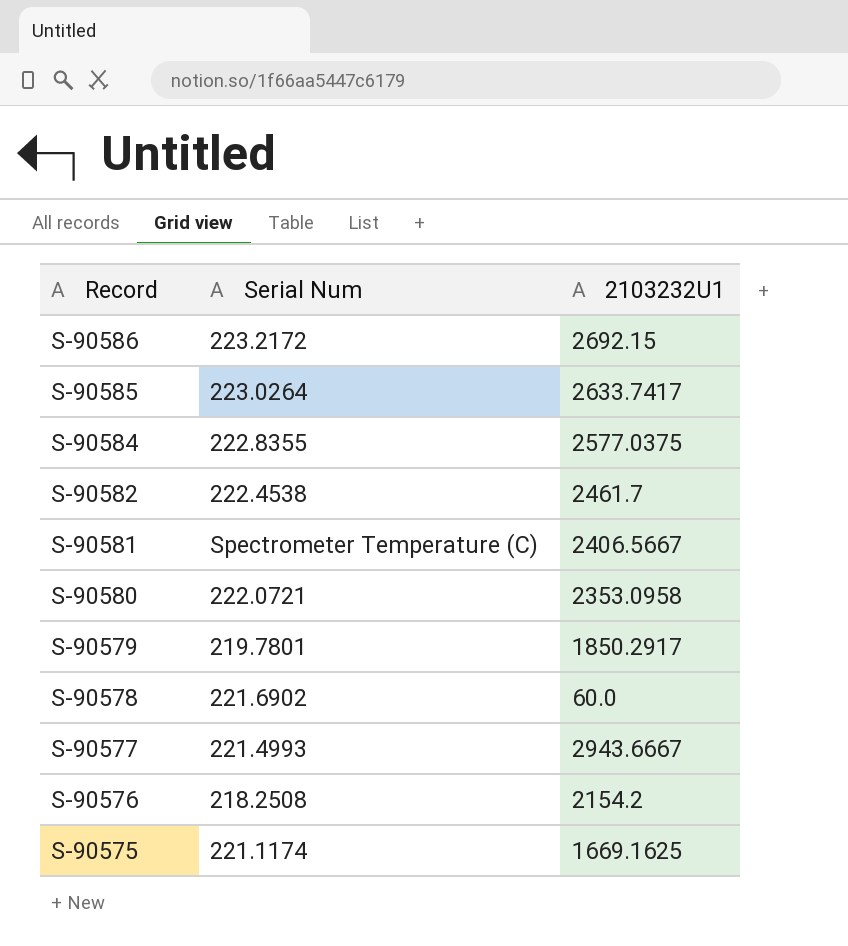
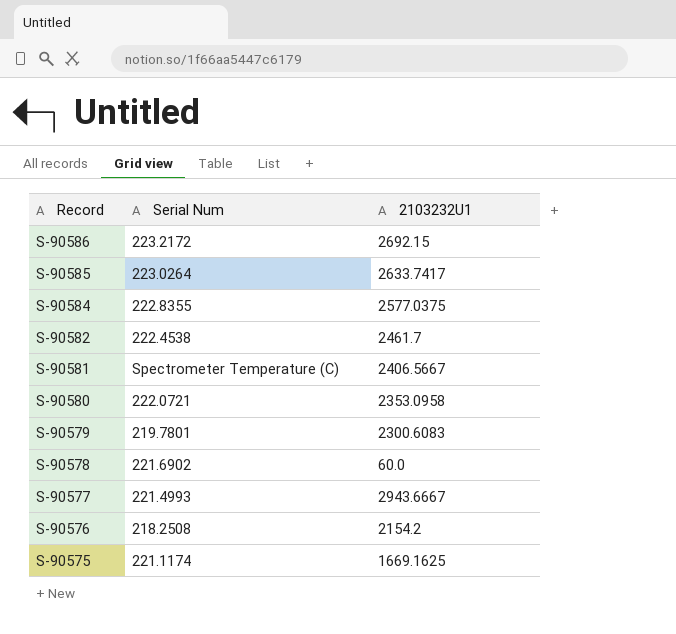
S-90579 | 2103232U1: 1850.2917 -> 2300.6083

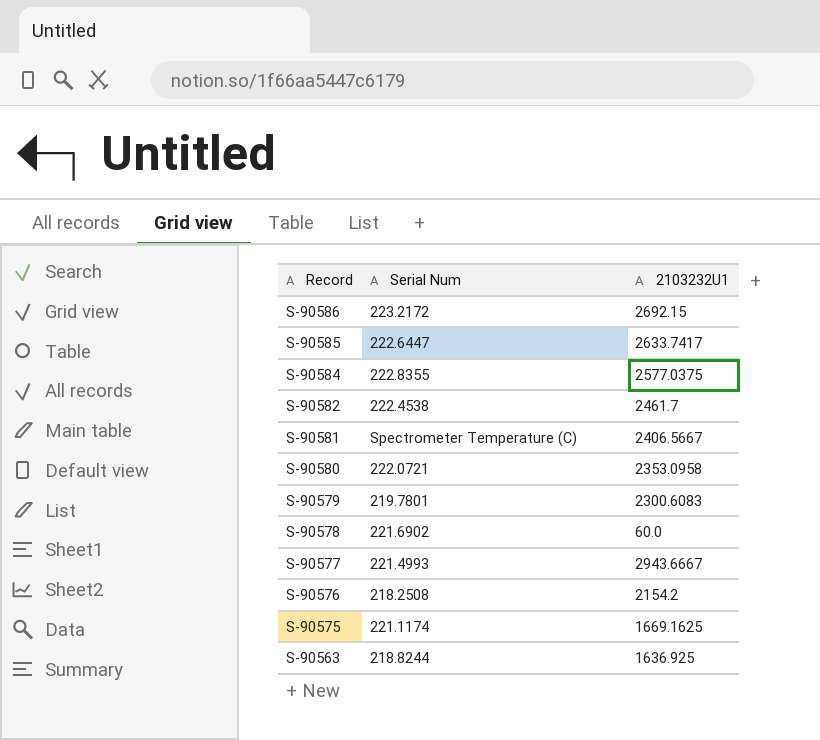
S-90585 | Serial Num: 223.0264 -> 222.6447
row S-90563: none -> 218.8244 | 1636.925

